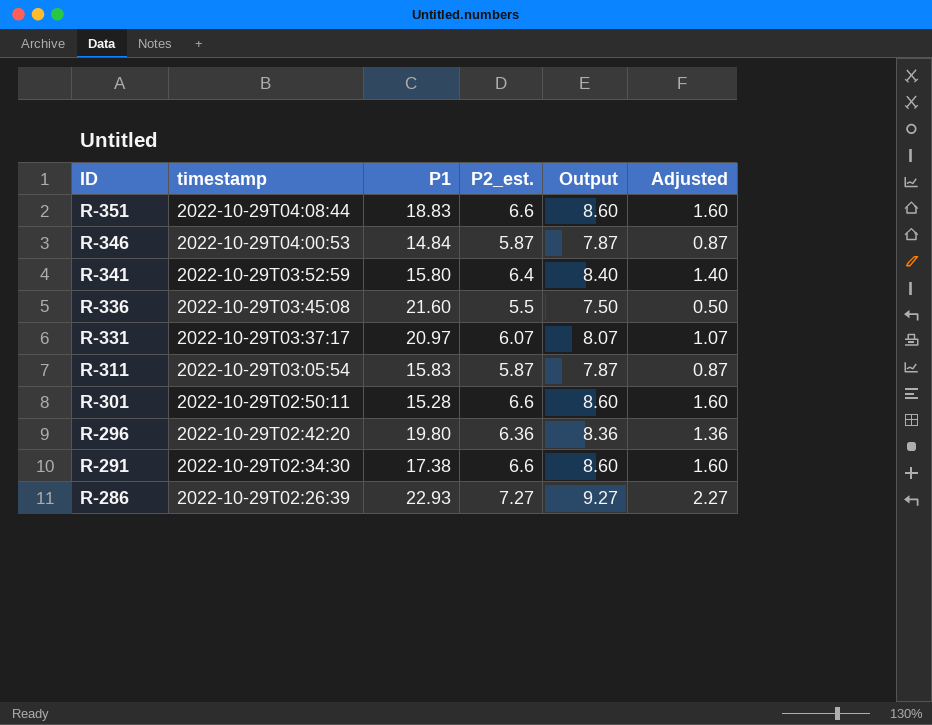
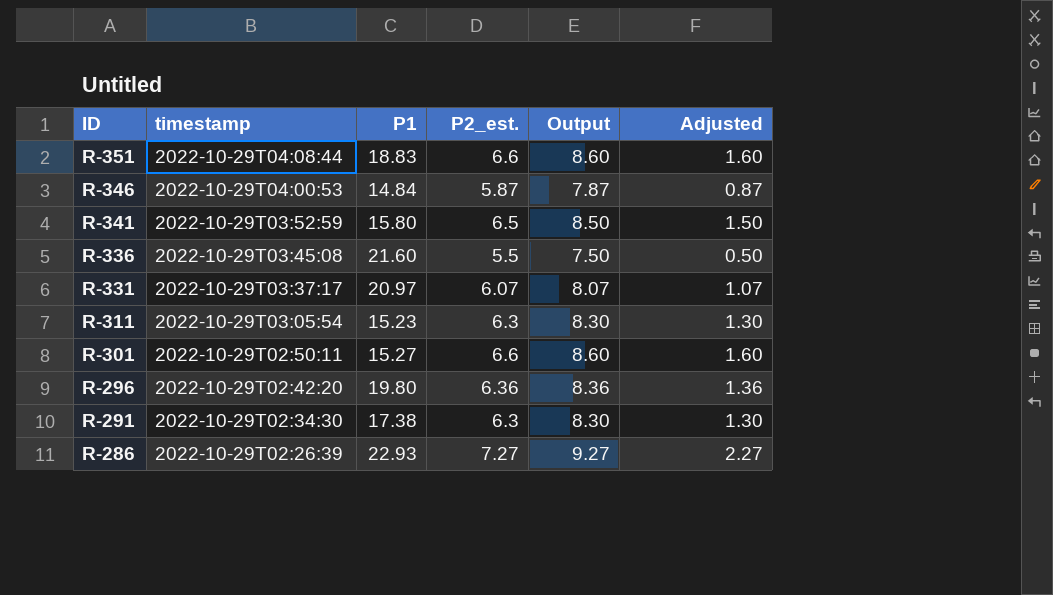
R-341 | P2_est.: 6.4 -> 6.5
R-341 | Output: 8.40 -> 8.50
R-341 | Adjusted: 1.40 -> 1.50
R-311 | P1: 15.83 -> 15.23
R-311 | P2_est.: 5.87 -> 6.3
R-311 | Output: 7.87 -> 8.30
R-311 | Adjusted: 0.87 -> 1.30
R-301 | P1: 15.28 -> 15.27
R-291 | P2_est.: 6.6 -> 6.3
R-291 | Output: 8.60 -> 8.30
R-291 | Adjusted: 1.60 -> 1.30

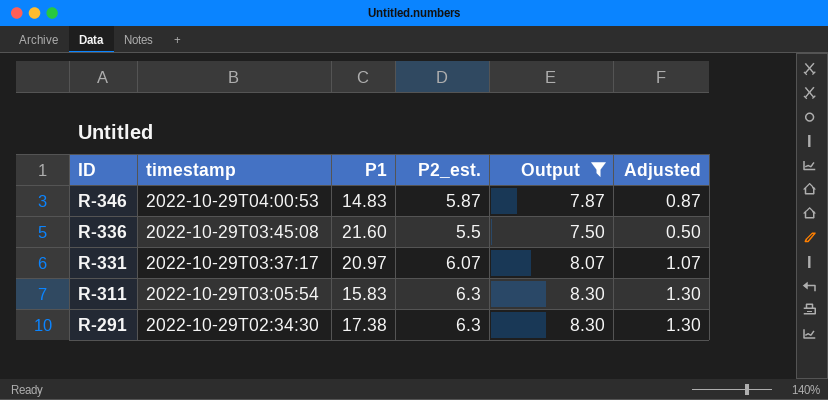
filter: none -> Output <= 8.30
R-346 | P1: 14.84 -> 14.83
R-311 | P1: 15.23 -> 15.83

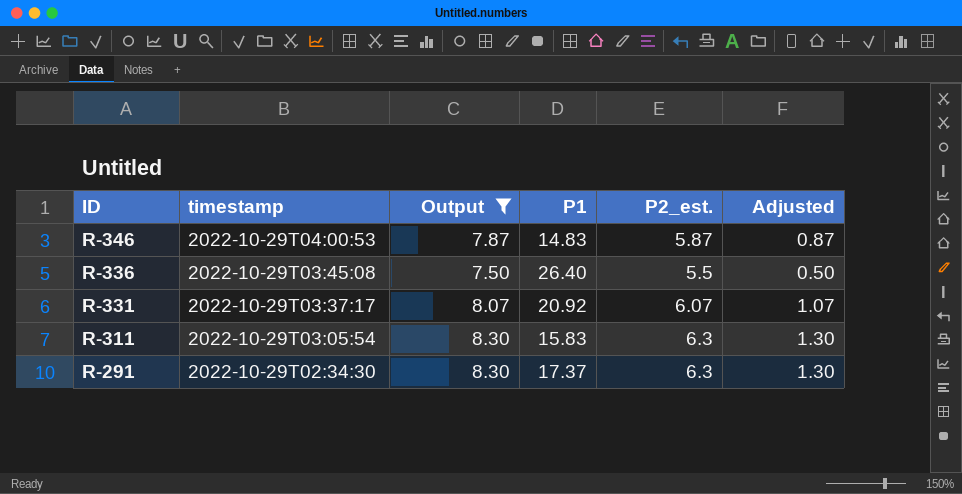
column Output | position: 5 -> 3
R-336 | P1: 21.60 -> 26.40
R-331 | P1: 20.97 -> 20.92
R-291 | P1: 17.38 -> 17.37

